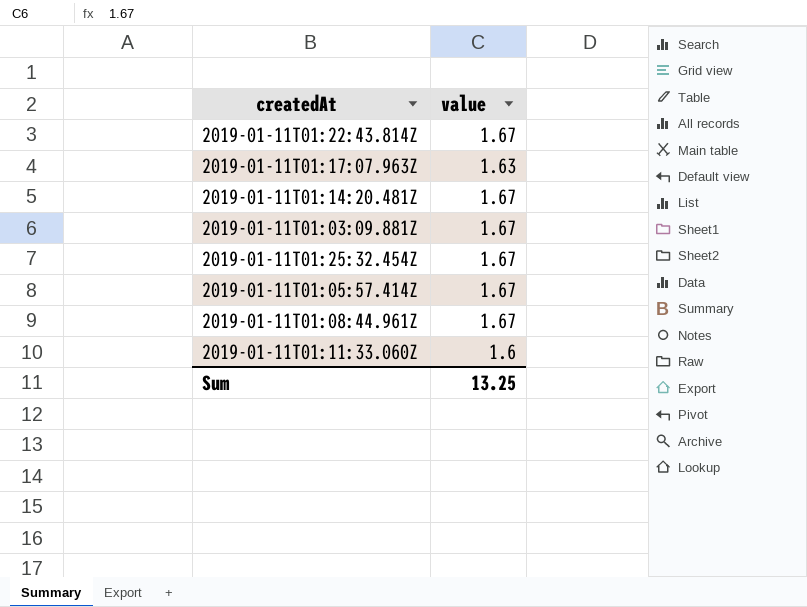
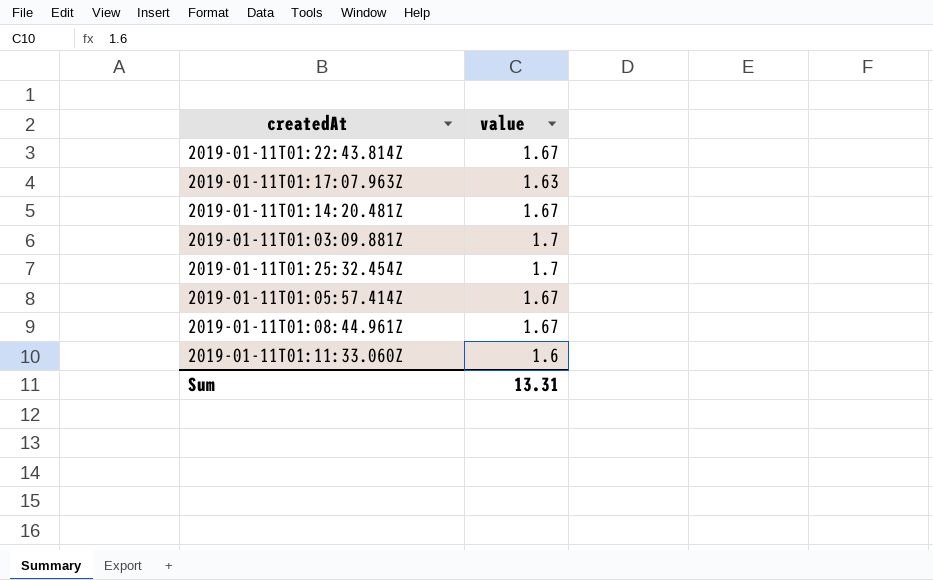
2019-01-11T01:03:09.881Z | value: 1.67 -> 1.7
2019-01-11T01:25:32.454Z | value: 1.67 -> 1.7
Sum | value: 13.25 -> 13.31

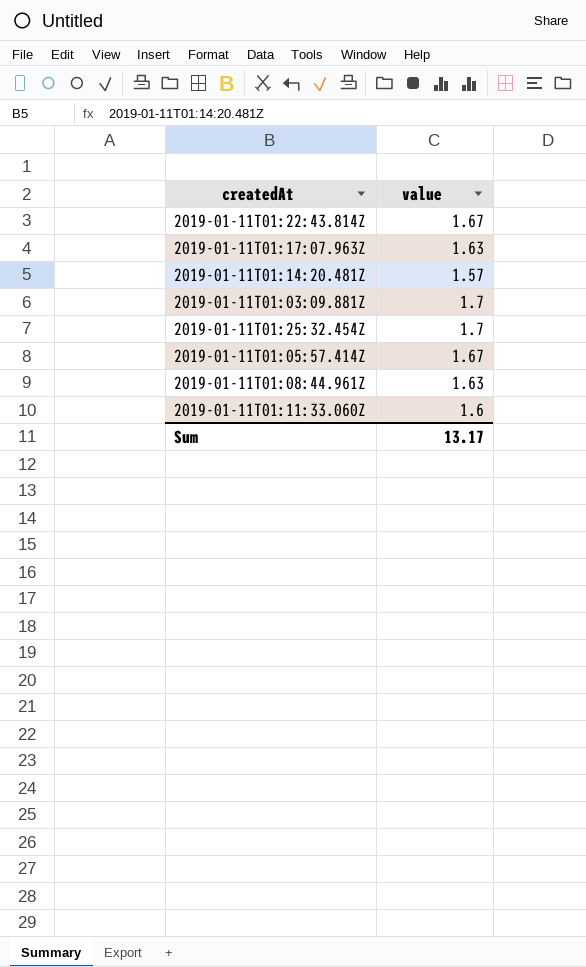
2019-01-11T01:14:20.481Z | value: 1.67 -> 1.57
2019-01-11T01:08:44.961Z | value: 1.67 -> 1.63
Sum | value: 13.31 -> 13.17

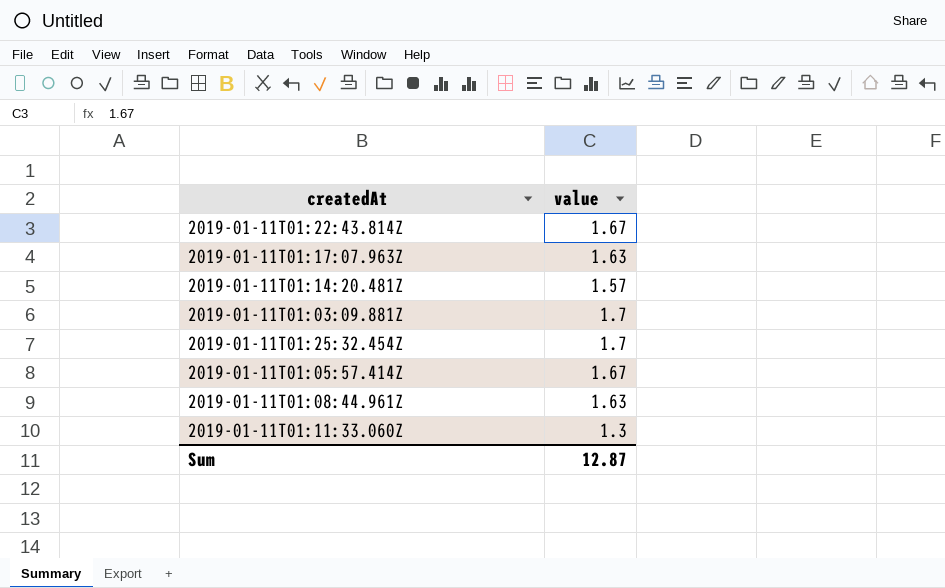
2019-01-11T01:11:33.060Z | value: 1.6 -> 1.3
Sum | value: 13.17 -> 12.87

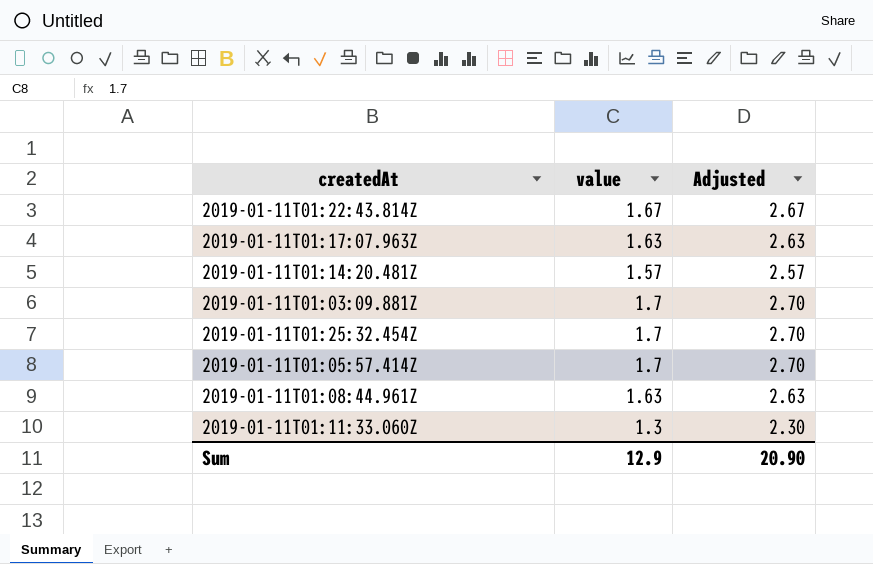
column Adjusted | formula: none -> [value] + 1
2019-01-11T01:05:57.414Z | value: 1.67 -> 1.7
Sum | value: 12.87 -> 12.9

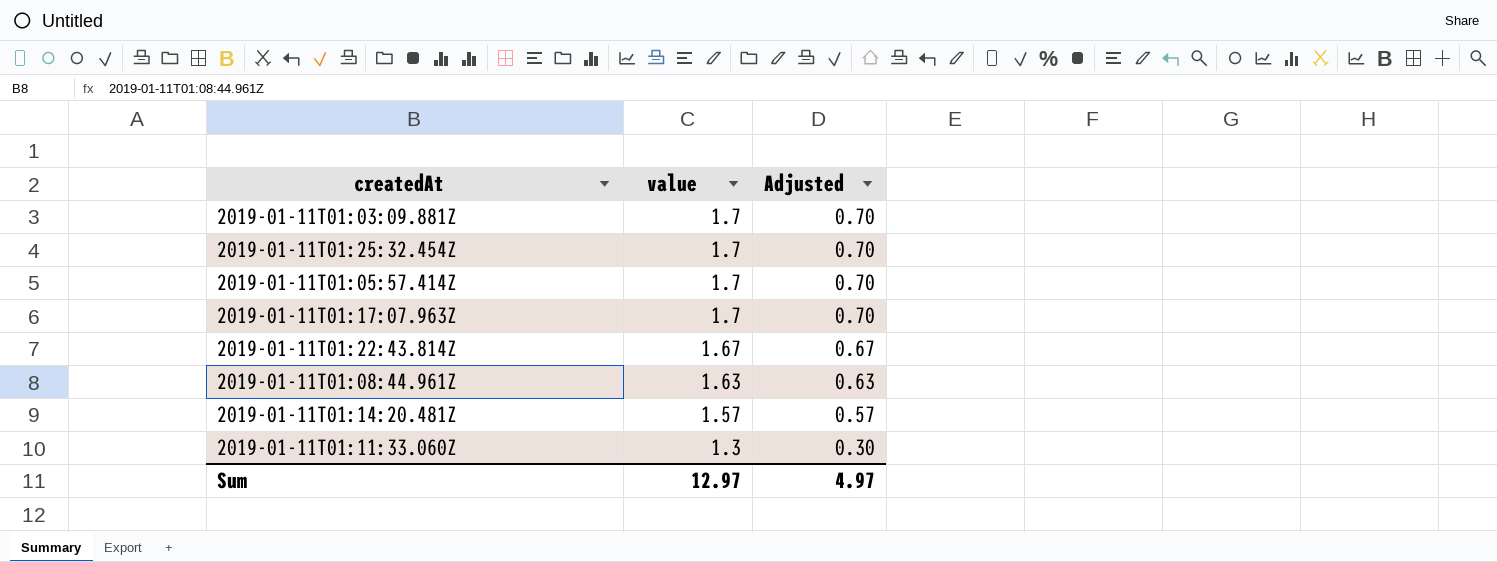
row order: none -> value descending
column Adjusted | formula: [value] + 1 -> [value] - 1
2019-01-11T01:17:07.963Z | value: 1.63 -> 1.7
Sum | value: 12.9 -> 12.97
Sum | Adjusted: 20.90 -> 4.97

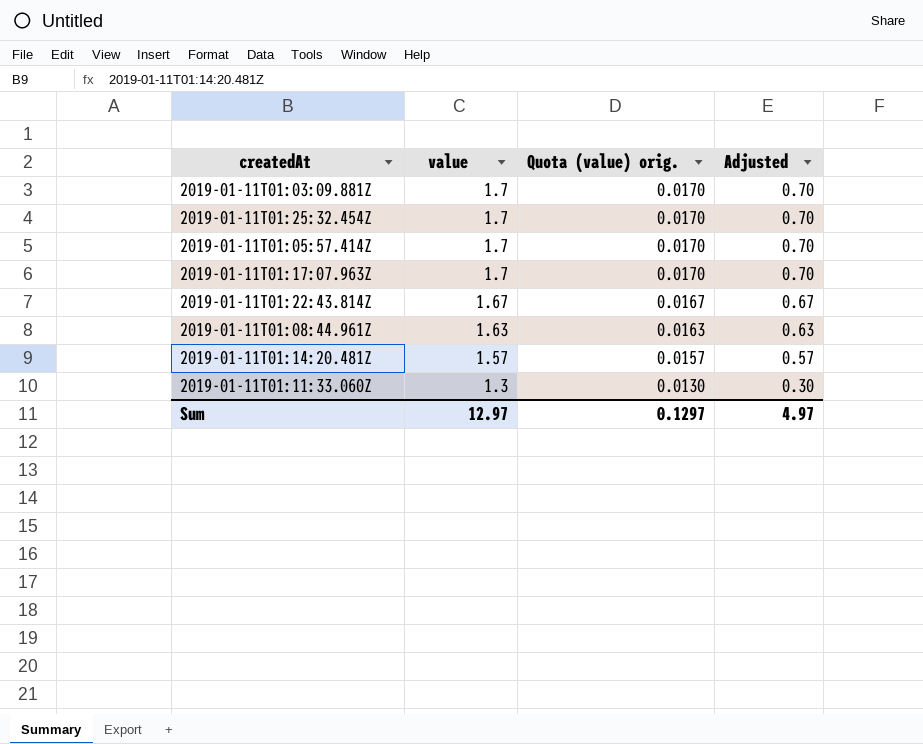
column Quota (value) orig. | formula: none -> [value] * 0.01

